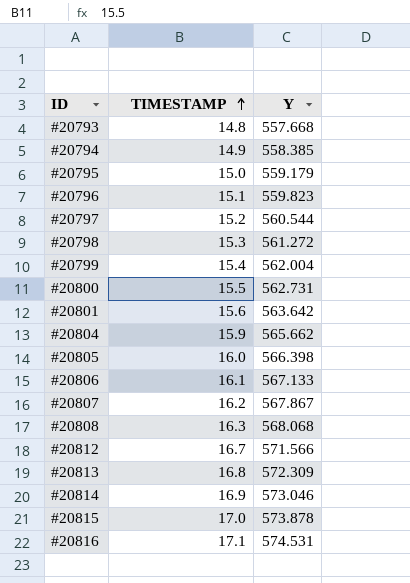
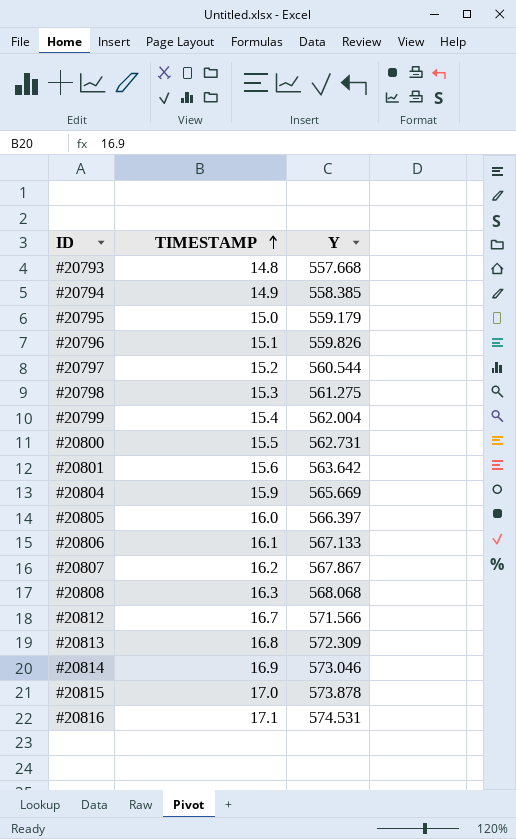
#20796 | Y: 559.823 -> 559.826
#20798 | Y: 561.272 -> 561.275
#20804 | Y: 565.662 -> 565.669
#20805 | Y: 566.398 -> 566.397

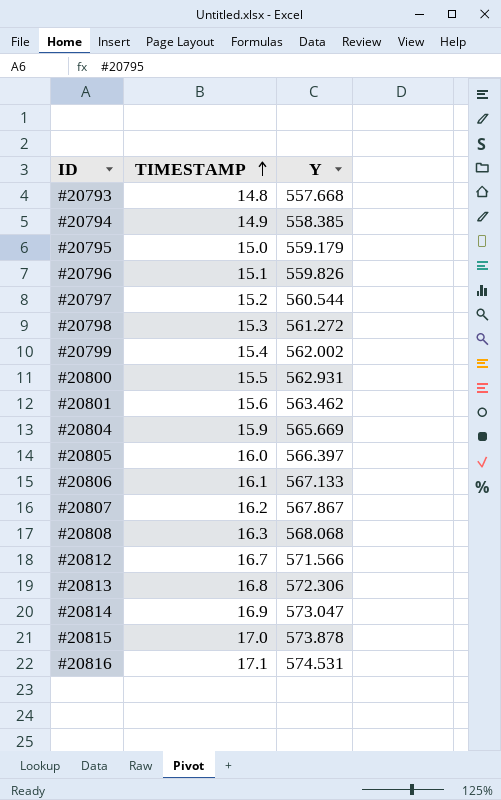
#20798 | Y: 561.275 -> 561.272
#20799 | Y: 562.004 -> 562.002
#20800 | Y: 562.731 -> 562.931
#20801 | Y: 563.642 -> 563.462
#20813 | Y: 572.309 -> 572.306
#20814 | Y: 573.046 -> 573.047

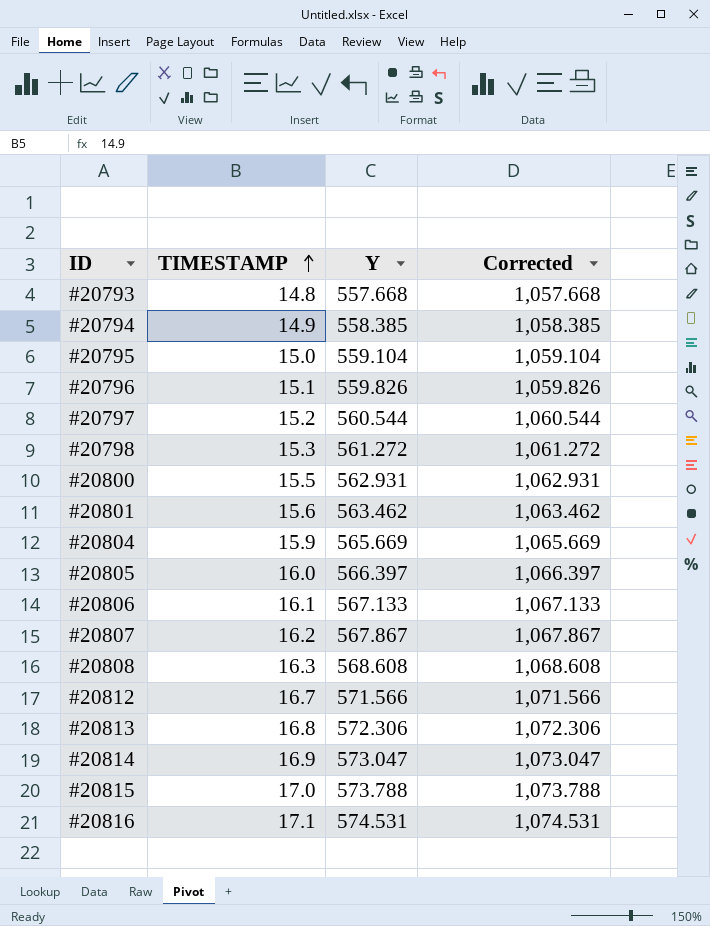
column Corrected | formula: none -> [Y] + 500
row #20799: 15.4 | 562.002 -> none
#20795 | Y: 559.179 -> 559.104
#20808 | Y: 568.068 -> 568.608
#20815 | Y: 573.878 -> 573.788

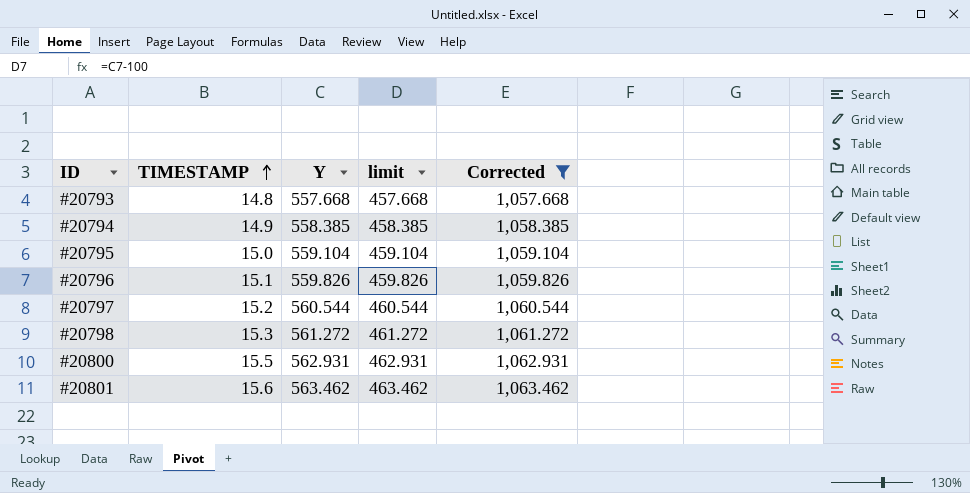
filter: none -> Corrected <= 1,063.462
column limit | formula: none -> [Y] - 100

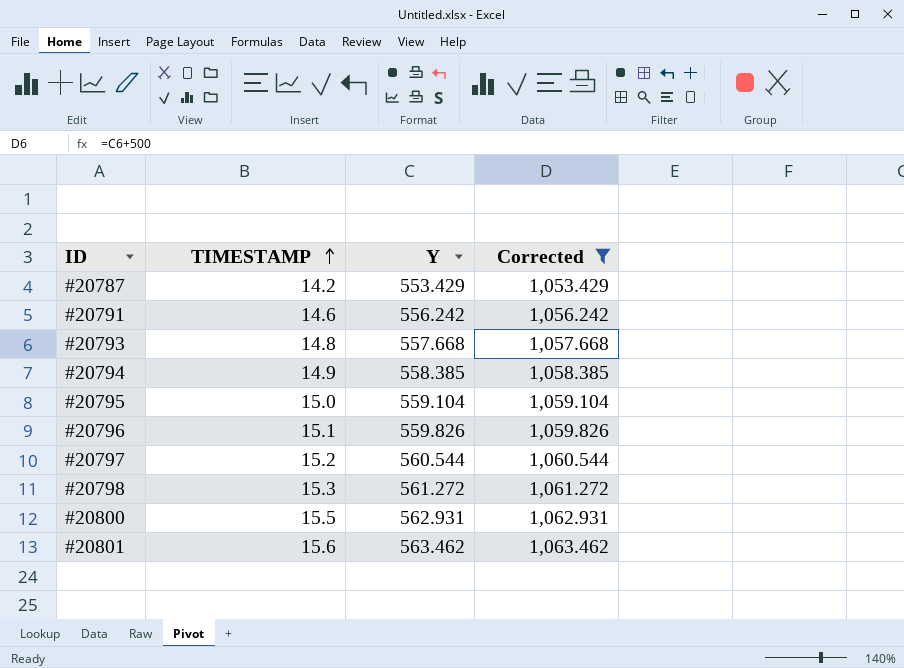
column limit | formula: [Y] - 100 -> none
row #20787: none -> 14.2 | 553.429 | 1,053.429
row #20791: none -> 14.6 | 556.242 | 1,056.242

